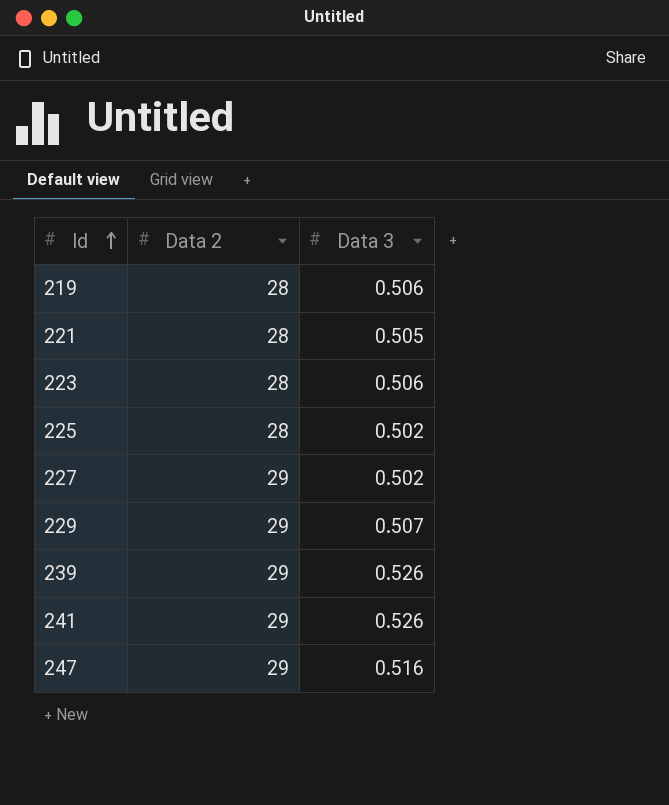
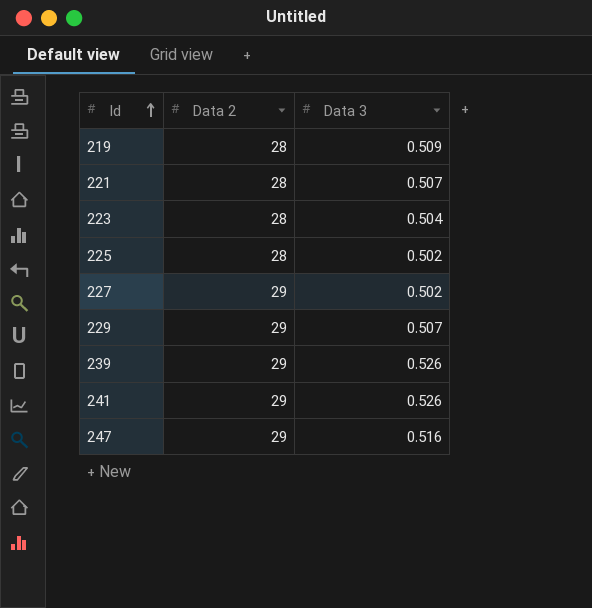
219 | Data 3: 0.506 -> 0.509
221 | Data 3: 0.505 -> 0.507
223 | Data 3: 0.506 -> 0.504

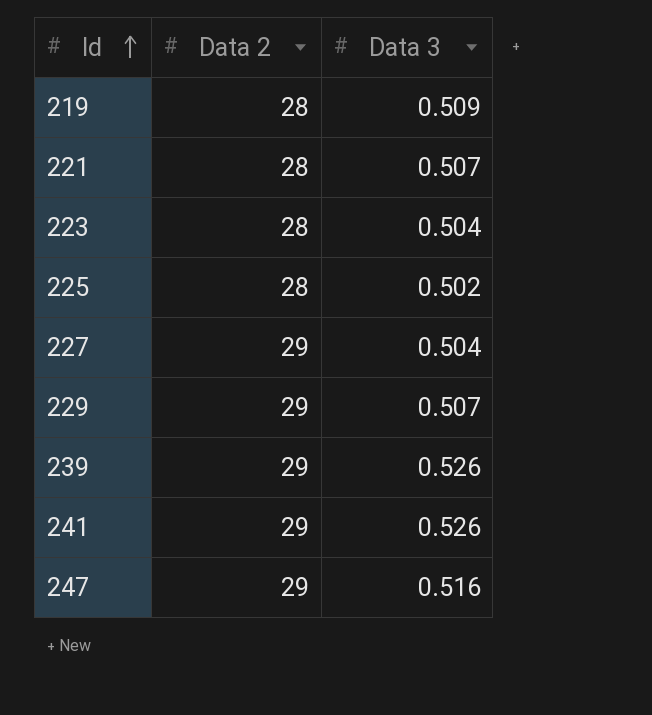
227 | Data 3: 0.502 -> 0.504

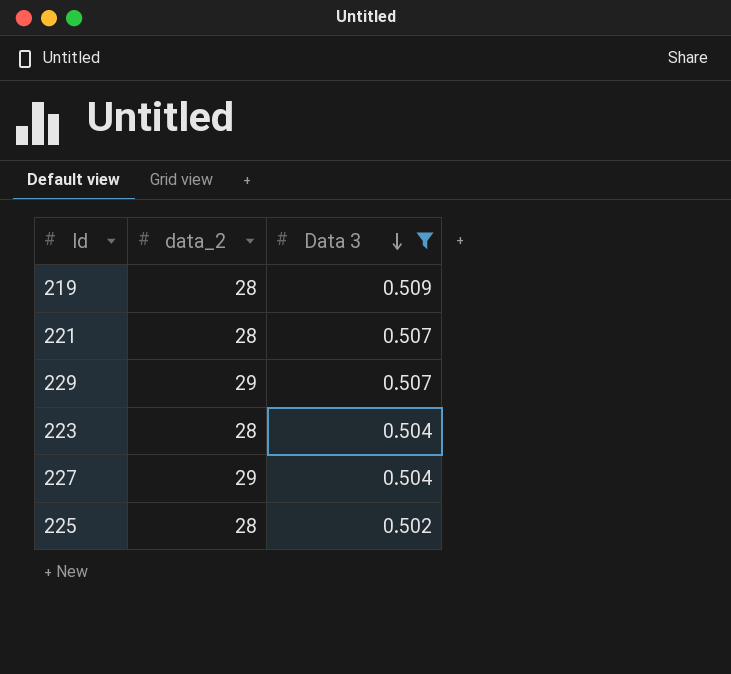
filter: none -> Data 3 <= 0.509
row order: Id ascending -> Data 3 descending
column name: Data 2 -> data_2

